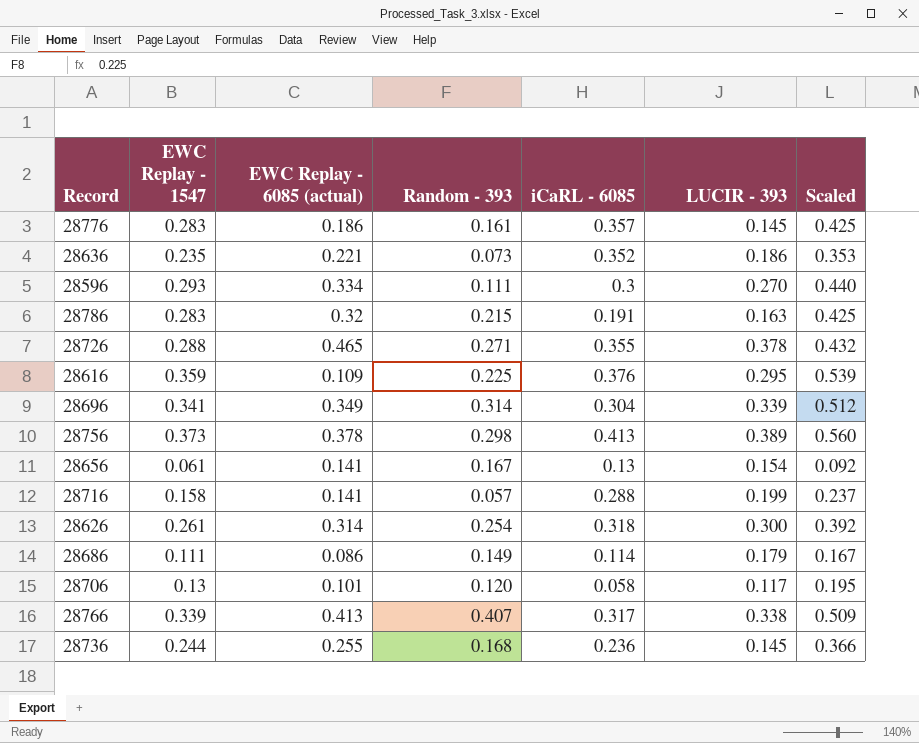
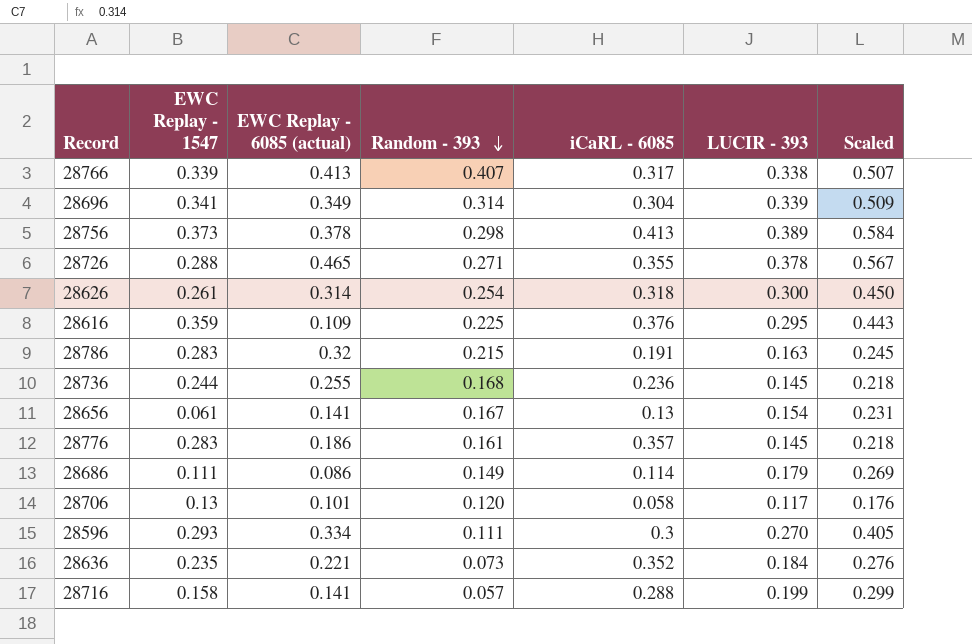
row order: none -> Random - 393 descending
column Scaled | formula: [EWC Replay - 1547] * 1.5 -> [LUCIR - 393] * 1.5
28636 | LUCIR - 393: 0.186 -> 0.184

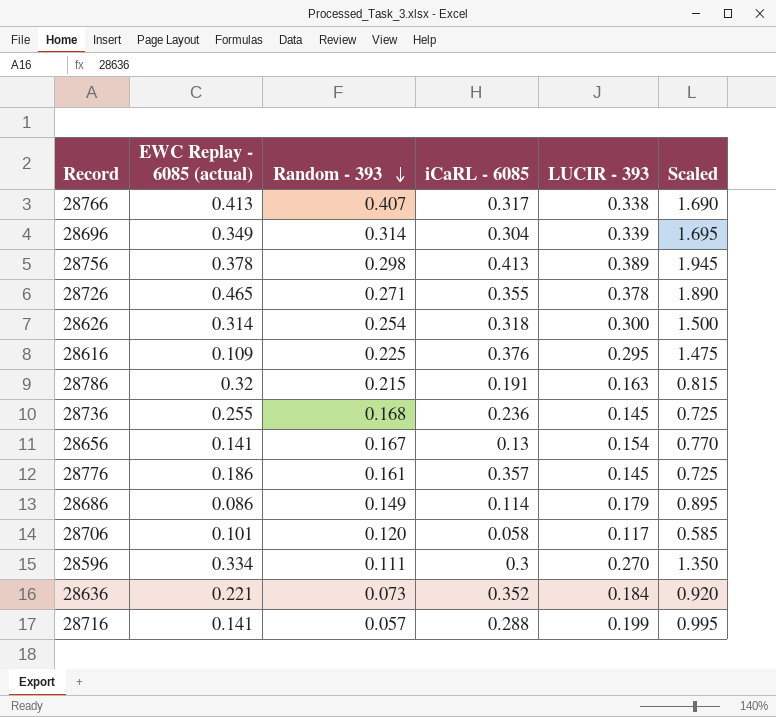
column EWC Replay - 1547 | position: 2 -> none
column Scaled | formula: [LUCIR - 393] * 1.5 -> [LUCIR - 393] * 5

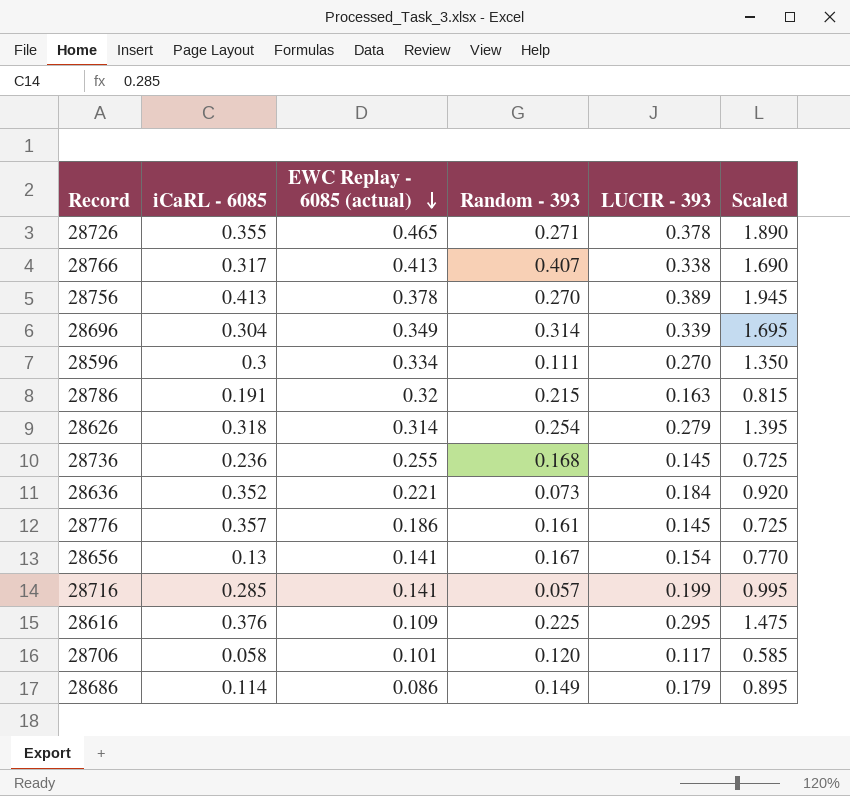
row order: Random - 393 descending -> EWC Replay - 6085 (actual) descending
column iCaRL - 6085 | position: 4 -> 2
28756 | Random - 393: 0.298 -> 0.270
28626 | LUCIR - 393: 0.300 -> 0.279
28626 | Scaled: 1.500 -> 1.395
28716 | iCaRL - 6085: 0.288 -> 0.285

